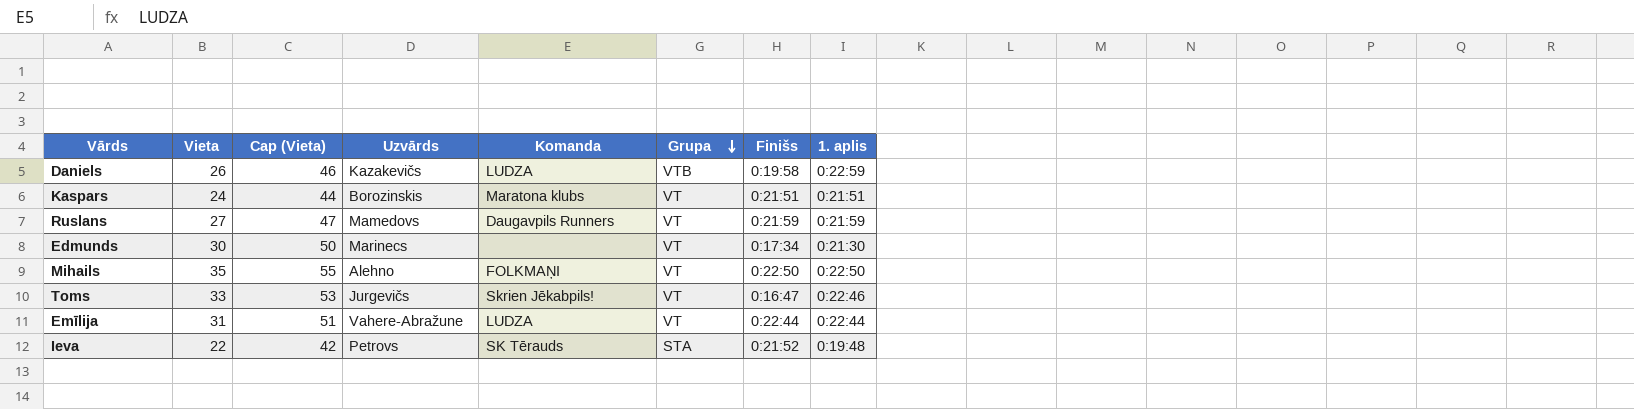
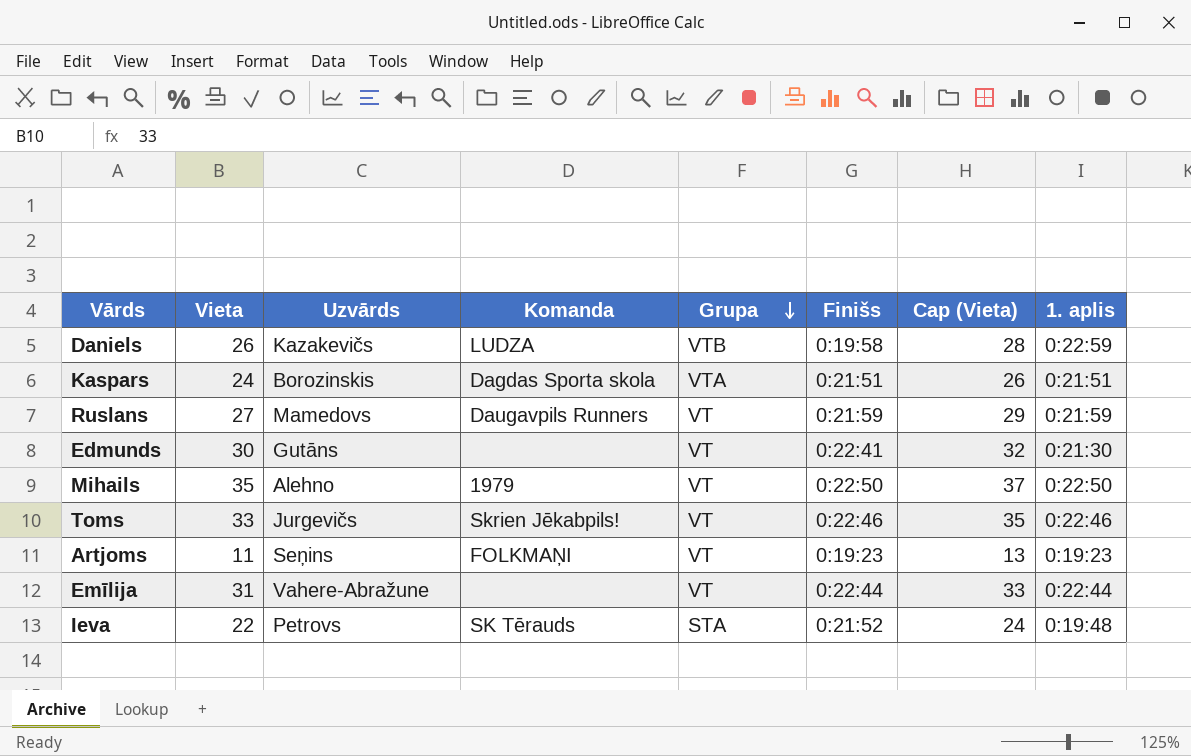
column Cap (Vieta) | formula: [Vieta] + 20 -> [Vieta] + 2
column Cap (Vieta) | position: 3 -> 7
Kaspars | Komanda: Maratona klubs -> Dagdas Sporta skola
Kaspars | Grupa: VT -> VTA
Edmunds | Uzvārds: Marinecs -> Gutāns
Edmunds | Finišs: 0:17:34 -> 0:22:41
Mihails | Komanda: FOLKMAŅI -> 1979
Toms | Finišs: 0:16:47 -> 0:22:46
row Artjoms: none -> 11 | Seņins | FOLKMAŅI | VT | 0:19:23 | 13 | 0:19:23
Emīlija | Komanda: LUDZA -> none

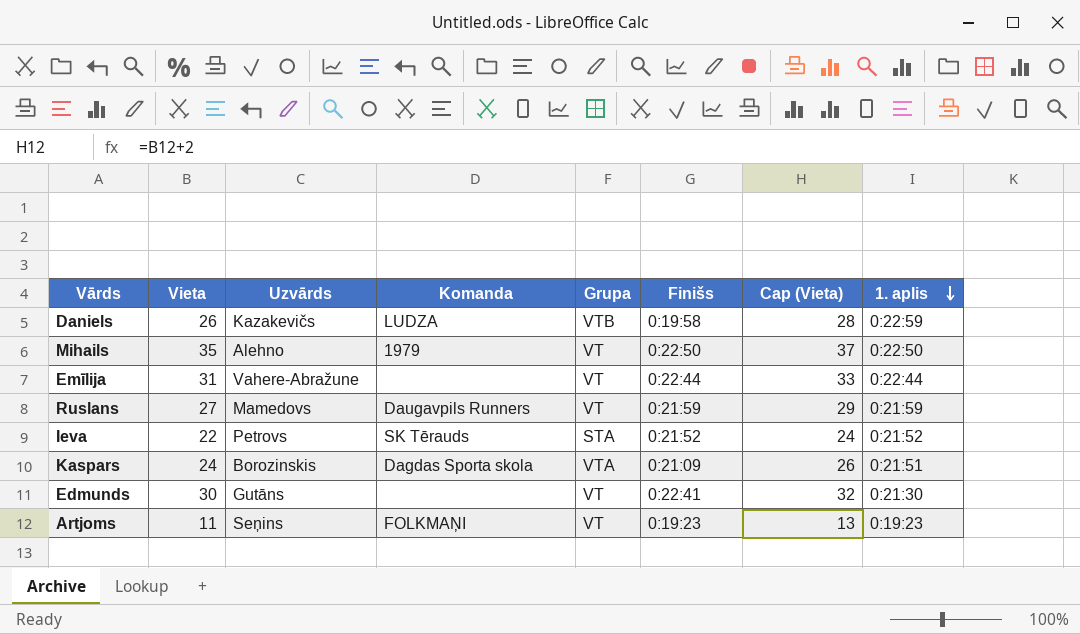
row order: Grupa descending -> 1. aplis descending
row Toms: 33 | Jurgevičs | Skrien Jēkabpils! | VT | 0:22:46 | 35 | 0:22:46 -> none
Ieva | 1. aplis: 0:19:48 -> 0:21:52
Kaspars | Finišs: 0:21:51 -> 0:21:09

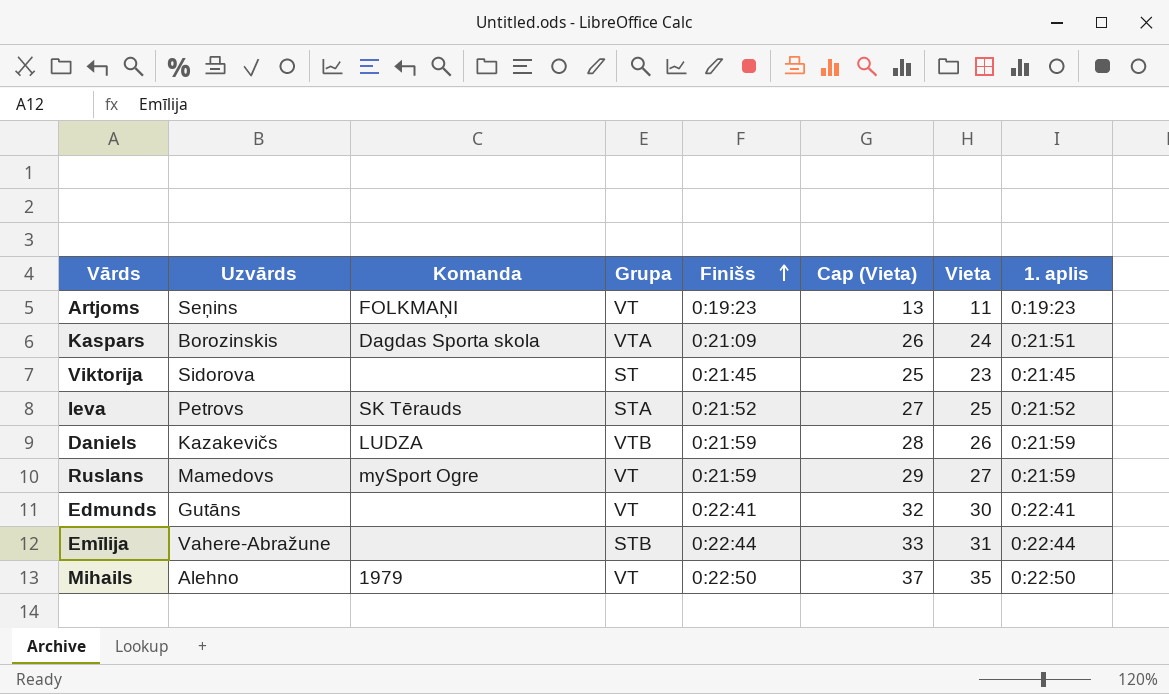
row order: 1. aplis descending -> Finišs ascending
column Vieta | position: 2 -> 7
row Viktorija: none -> Sidorova | none | ST | 0:21:45 | 25 | 23 | 0:21:45
Ieva | Cap (Vieta): 24 -> 27
Ieva | Vieta: 22 -> 25
Daniels | Finišs: 0:19:58 -> 0:21:59
Daniels | 1. aplis: 0:22:59 -> 0:21:59
Ruslans | Komanda: Daugavpils Runners -> mySport Ogre
Edmunds | 1. aplis: 0:21:30 -> 0:22:41
Emīlija | Grupa: VT -> STB

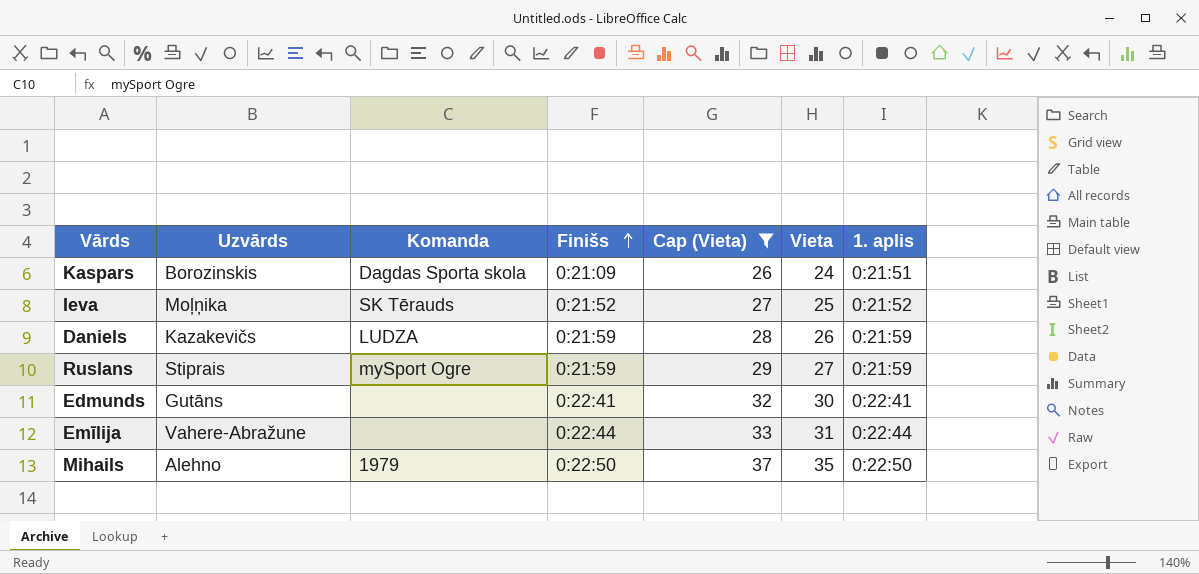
filter: none -> Cap (Vieta) >= 26
column Grupa | position: 4 -> none
Ieva | Uzvārds: Petrovs -> Moļņika
Ruslans | Uzvārds: Mamedovs -> Stiprais

